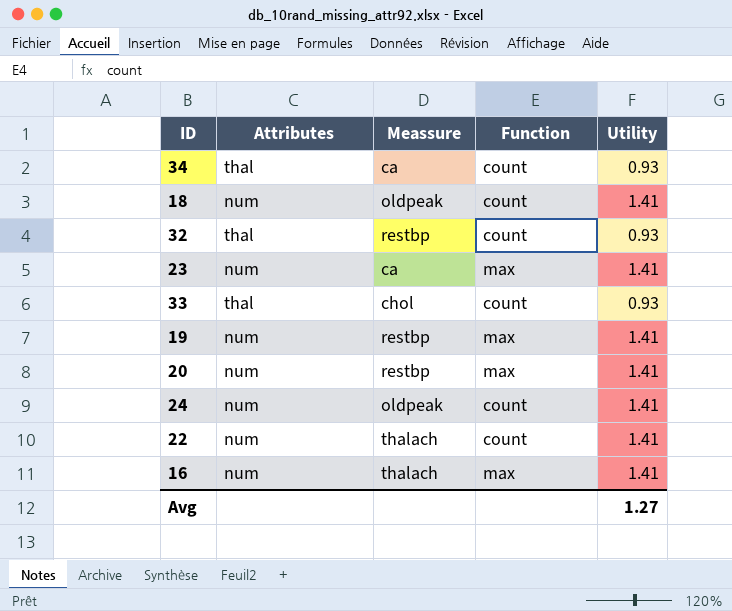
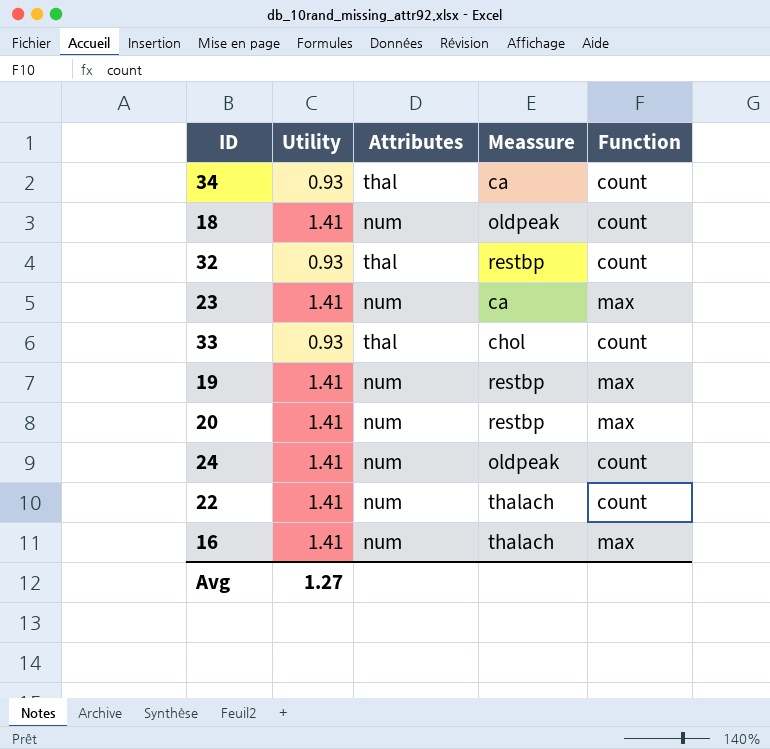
column Utility | position: 5 -> 2

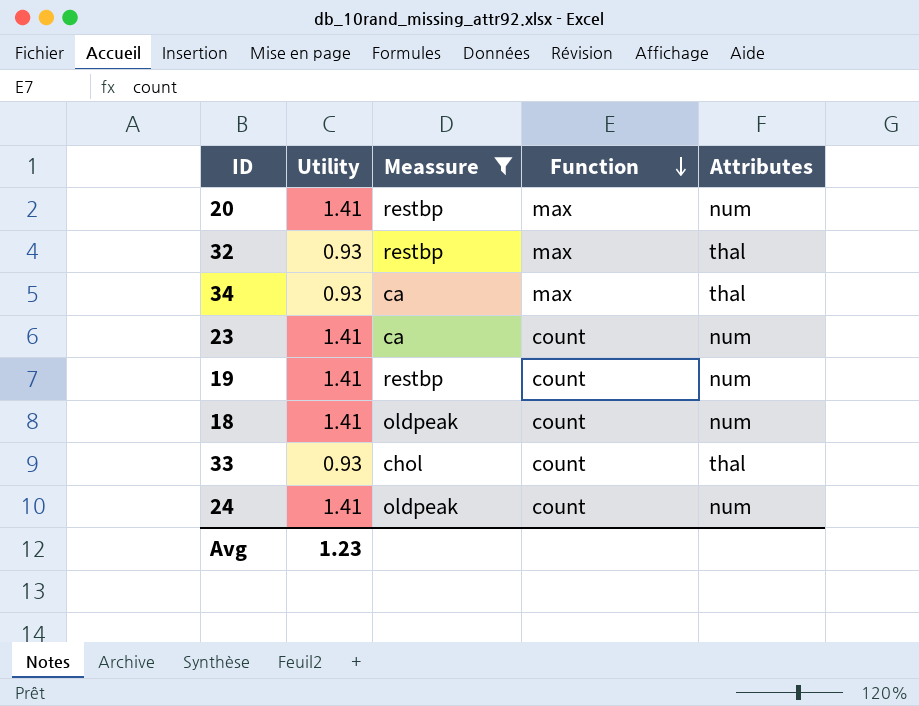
filter: none -> Meassure != thalach
row order: none -> Function descending
column Attributes | position: 3 -> 5
32 | Function: count -> max
34 | Function: count -> max
23 | Function: max -> count
19 | Function: max -> count
Avg | Utility: 1.27 -> 1.23

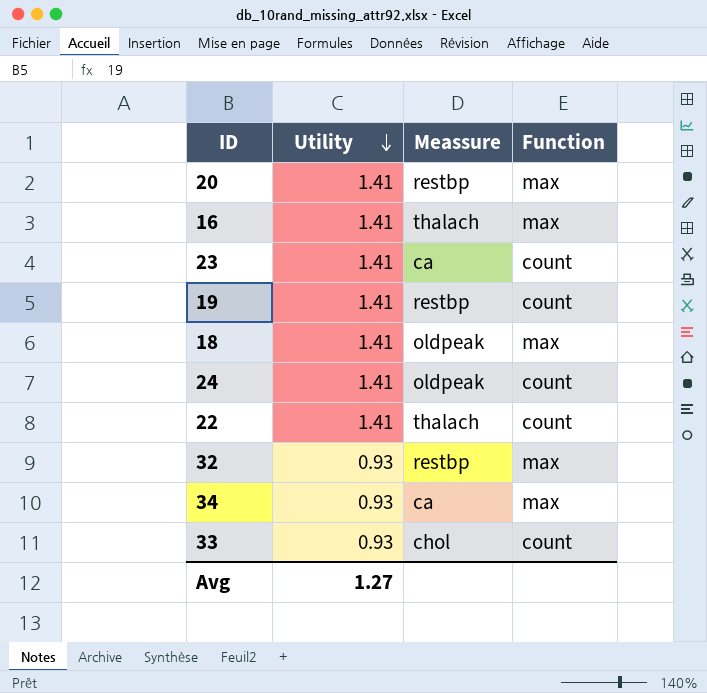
filter: Meassure != thalach -> none
row order: Function descending -> Utility descending
column Attributes | position: 5 -> none
18 | Function: count -> max
Avg | Utility: 1.23 -> 1.27

